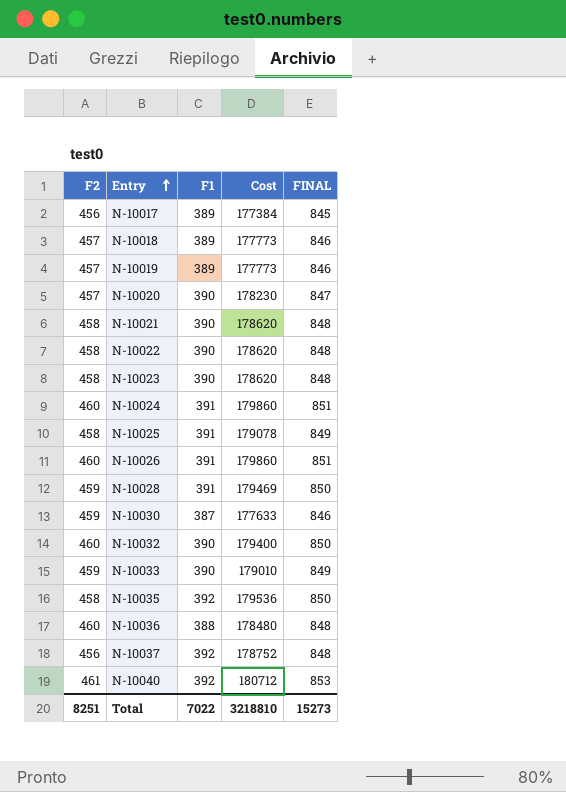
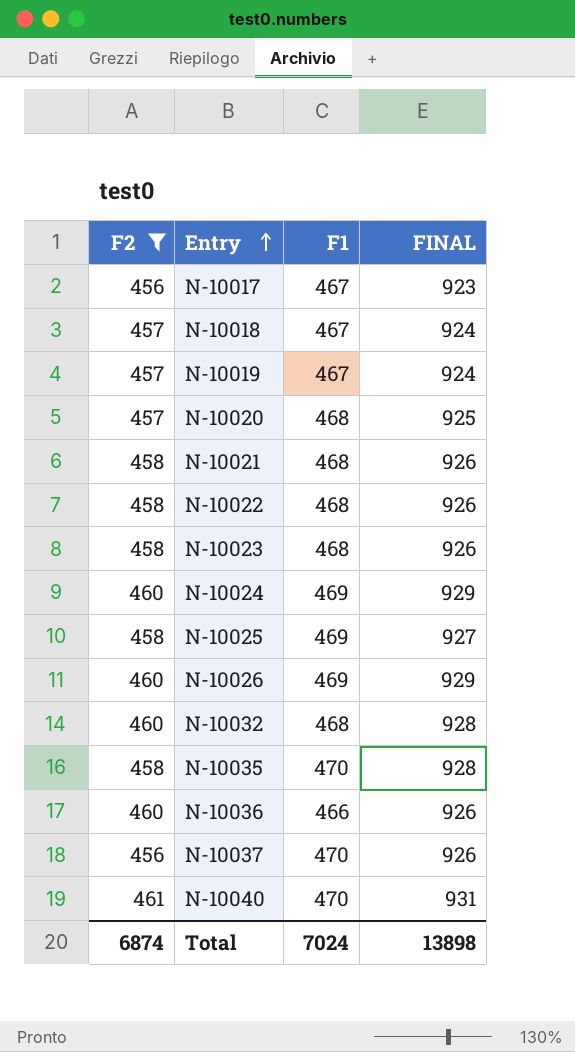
filter: none -> F2 != 459
column Cost | formula: [F2] * [F1] -> none
N-10017 | F1: 389 -> 467
N-10017 | FINAL: 845 -> 923
N-10018 | F1: 389 -> 467
N-10018 | FINAL: 846 -> 924
N-10019 | F1: 389 -> 467
N-10019 | FINAL: 846 -> 924
N-10020 | F1: 390 -> 468
N-10020 | FINAL: 847 -> 925
N-10021 | F1: 390 -> 468
N-10021 | FINAL: 848 -> 926
N-10022 | F1: 390 -> 468
N-10022 | FINAL: 848 -> 926
N-10023 | F1: 390 -> 468
N-10023 | FINAL: 848 -> 926
N-10024 | F1: 391 -> 469
N-10024 | FINAL: 851 -> 929
N-10025 | F1: 391 -> 469
N-10025 | FINAL: 849 -> 927
N-10026 | F1: 391 -> 469
N-10026 | FINAL: 851 -> 929
N-10032 | F1: 390 -> 468
N-10032 | FINAL: 850 -> 928
N-10035 | F1: 392 -> 470
N-10035 | FINAL: 850 -> 928
N-10036 | F1: 388 -> 466
N-10036 | FINAL: 848 -> 926
N-10037 | F1: 392 -> 470
N-10037 | FINAL: 848 -> 926
N-10040 | F1: 392 -> 470
N-10040 | FINAL: 853 -> 931
Total | F2: 8251 -> 6874
Total | F1: 7022 -> 7024
Total | FINAL: 15273 -> 13898

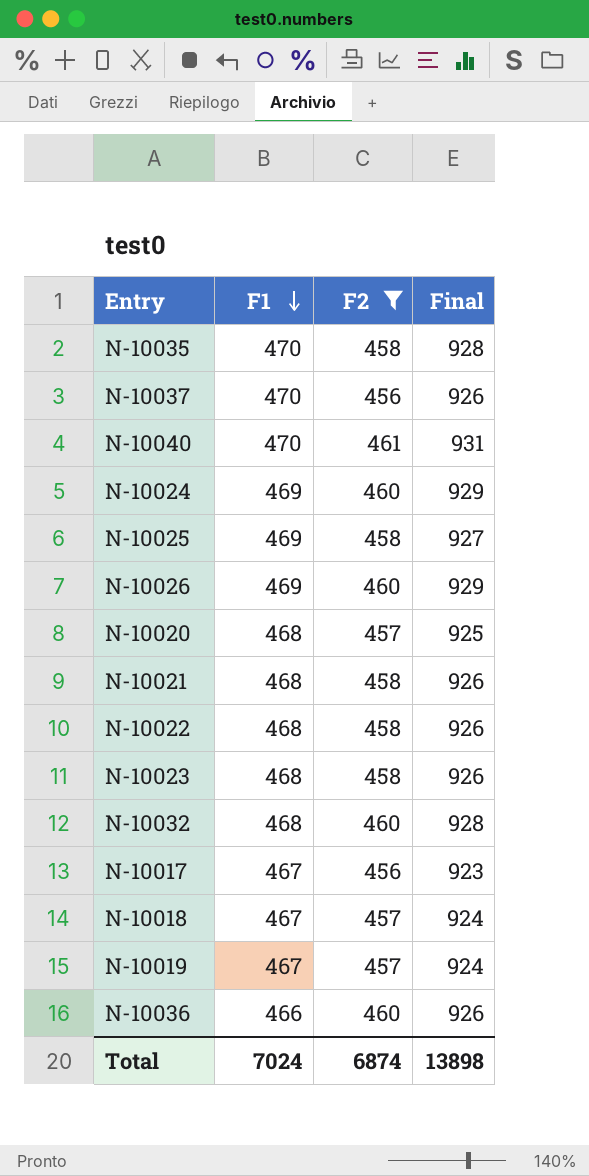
row order: Entry ascending -> F1 descending
column F2 | position: 1 -> 3
column name: FINAL -> Final

